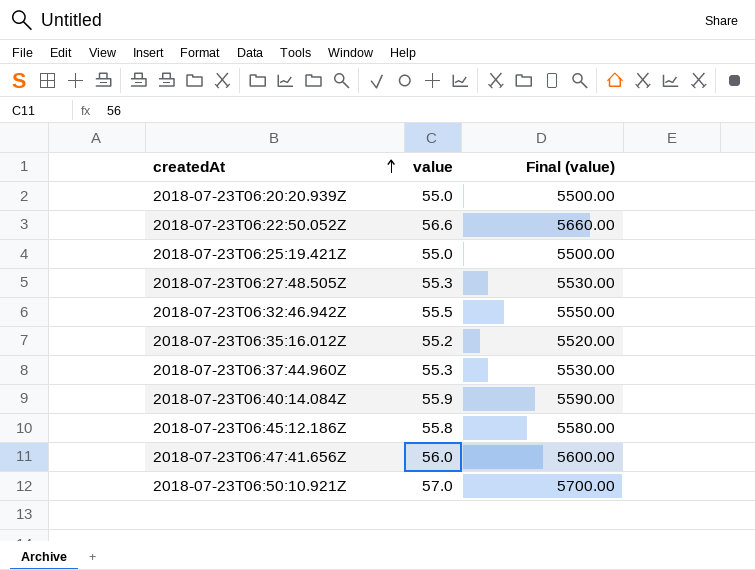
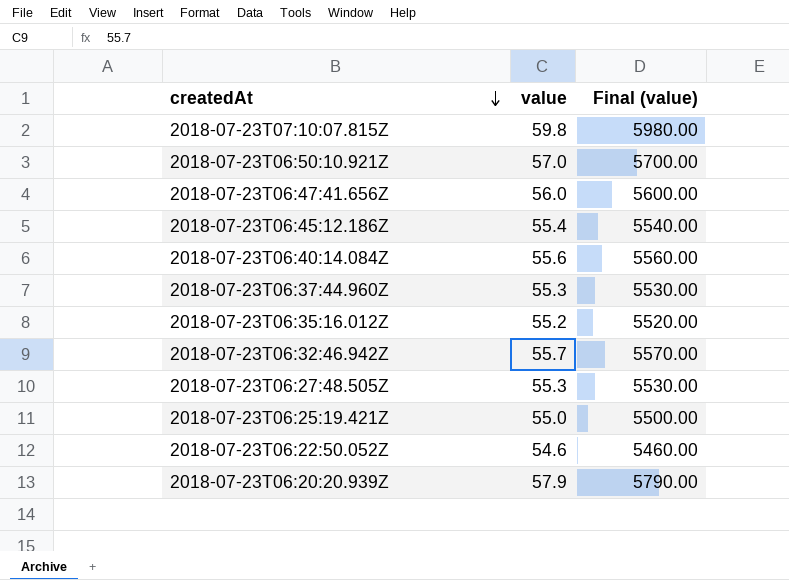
row order: createdAt ascending -> createdAt descending
row 2018-07-23T07:10:07.815Z: none -> 59.8 | 5980.00
2018-07-23T06:45:12.186Z | value: 55.8 -> 55.4
2018-07-23T06:45:12.186Z | Final (value): 5580.00 -> 5540.00
2018-07-23T06:40:14.084Z | value: 55.9 -> 55.6
2018-07-23T06:40:14.084Z | Final (value): 5590.00 -> 5560.00
2018-07-23T06:32:46.942Z | value: 55.5 -> 55.7
2018-07-23T06:32:46.942Z | Final (value): 5550.00 -> 5570.00
2018-07-23T06:22:50.052Z | value: 56.6 -> 54.6
2018-07-23T06:22:50.052Z | Final (value): 5660.00 -> 5460.00
2018-07-23T06:20:20.939Z | value: 55.0 -> 57.9
2018-07-23T06:20:20.939Z | Final (value): 5500.00 -> 5790.00

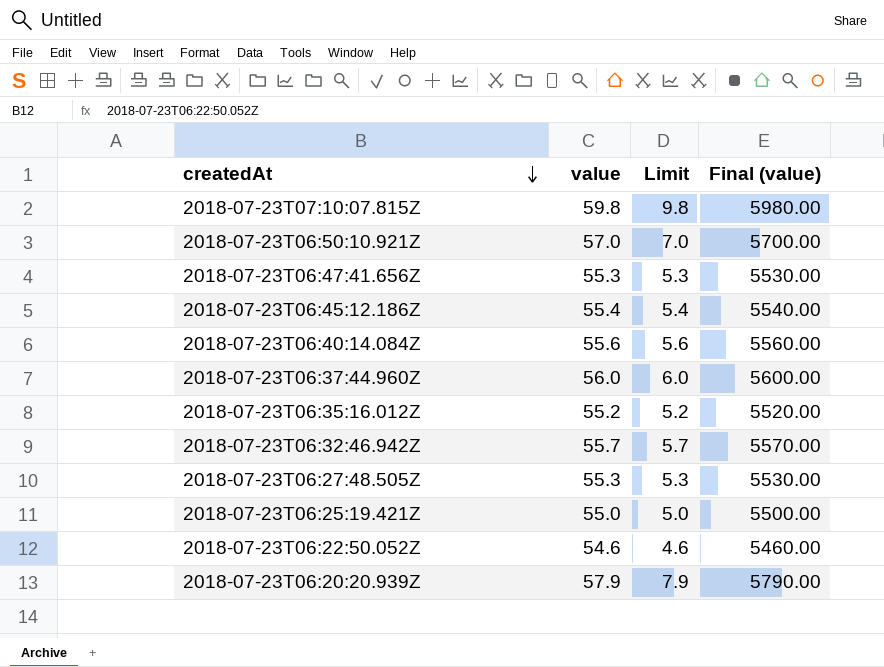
column Limit | formula: none -> [value] - 50
2018-07-23T06:47:41.656Z | value: 56.0 -> 55.3
2018-07-23T06:47:41.656Z | Final (value): 5600.00 -> 5530.00
2018-07-23T06:37:44.960Z | value: 55.3 -> 56.0
2018-07-23T06:37:44.960Z | Final (value): 5530.00 -> 5600.00

